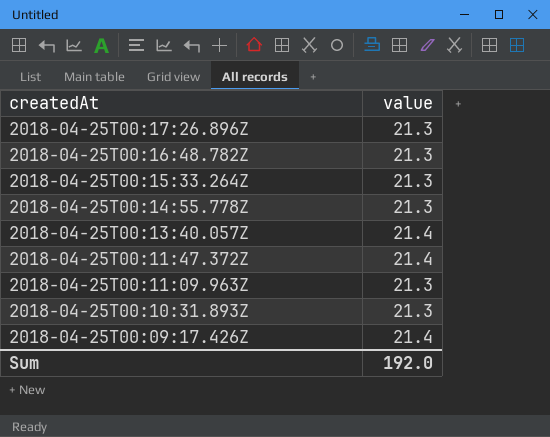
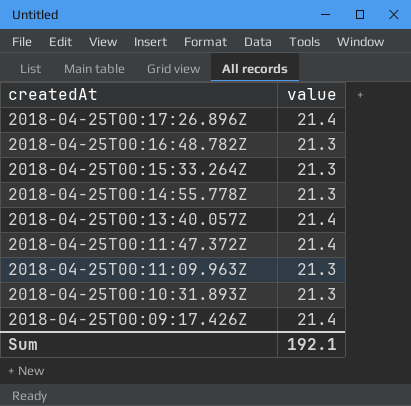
2018-04-25T00:17:26.896Z | value: 21.3 -> 21.4
Sum | value: 192.0 -> 192.1

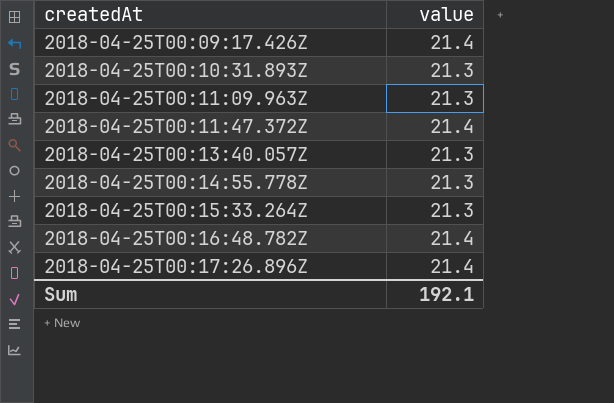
row order: createdAt descending -> createdAt ascending
2018-04-25T00:13:40.057Z | value: 21.4 -> 21.3
2018-04-25T00:16:48.782Z | value: 21.3 -> 21.4

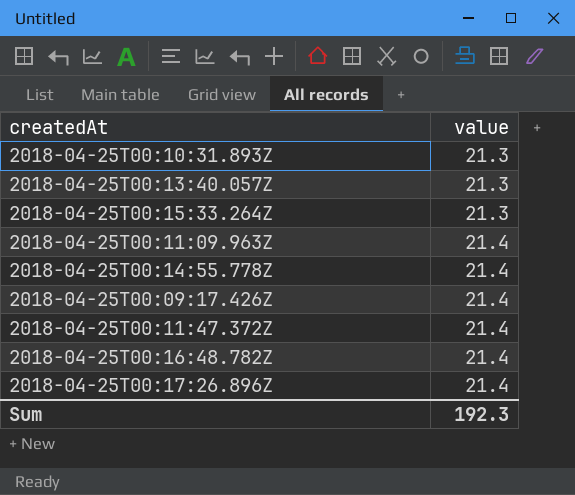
row order: createdAt ascending -> value ascending
2018-04-25T00:11:09.963Z | value: 21.3 -> 21.4
2018-04-25T00:14:55.778Z | value: 21.3 -> 21.4
Sum | value: 192.1 -> 192.3

